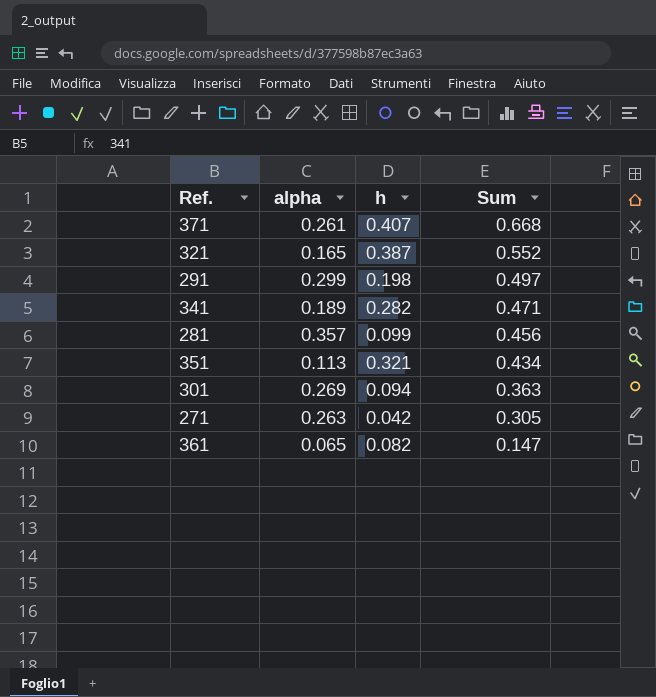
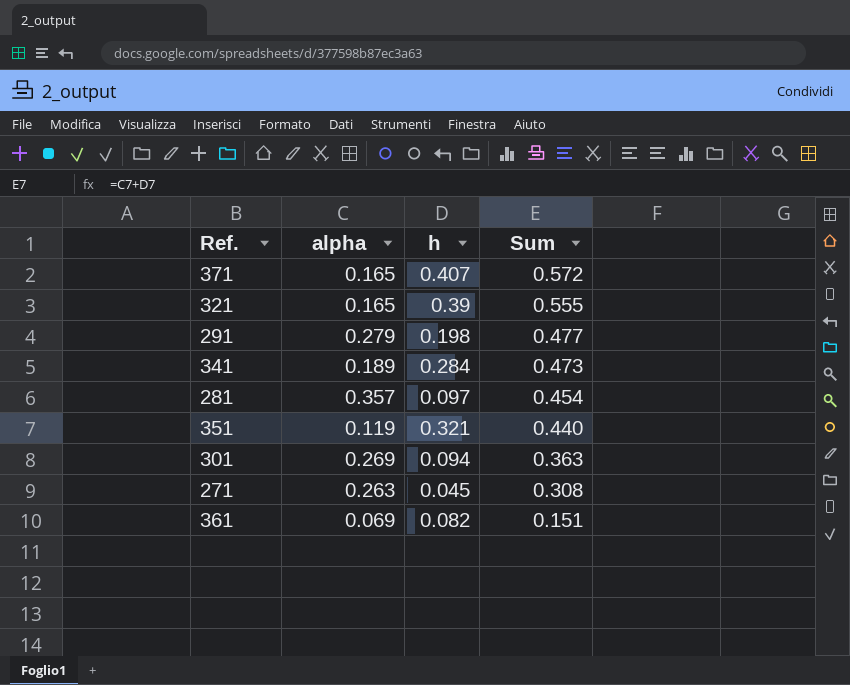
371 | alpha: 0.261 -> 0.165
371 | Sum: 0.668 -> 0.572
321 | h: 0.387 -> 0.39
321 | Sum: 0.552 -> 0.555
291 | alpha: 0.299 -> 0.279
291 | Sum: 0.497 -> 0.477
341 | h: 0.282 -> 0.284
341 | Sum: 0.471 -> 0.473
281 | h: 0.099 -> 0.097
281 | Sum: 0.456 -> 0.454
351 | alpha: 0.113 -> 0.119
351 | Sum: 0.434 -> 0.440
271 | h: 0.042 -> 0.045
271 | Sum: 0.305 -> 0.308
361 | alpha: 0.065 -> 0.069
361 | Sum: 0.147 -> 0.151

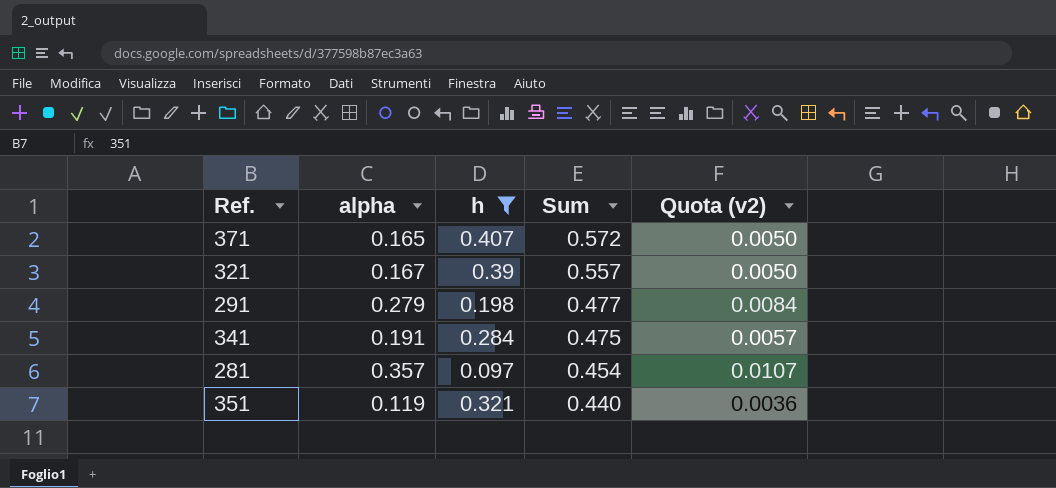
filter: none -> h >= 0.097
column Quota (v2) | formula: none -> [alpha] * 0.03
321 | alpha: 0.165 -> 0.167
321 | Sum: 0.555 -> 0.557
341 | alpha: 0.189 -> 0.191
341 | Sum: 0.473 -> 0.475

